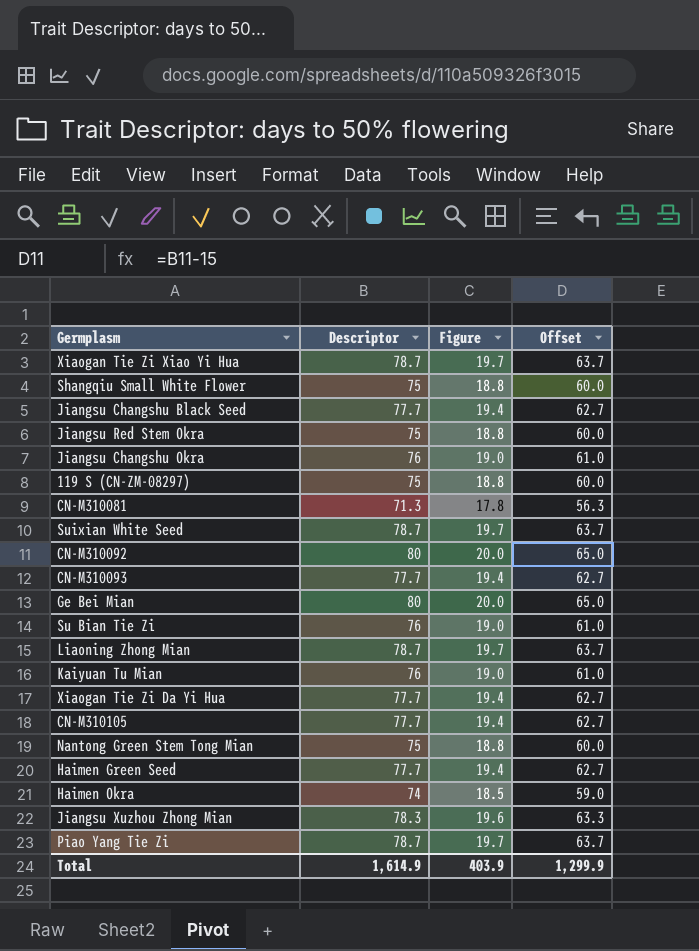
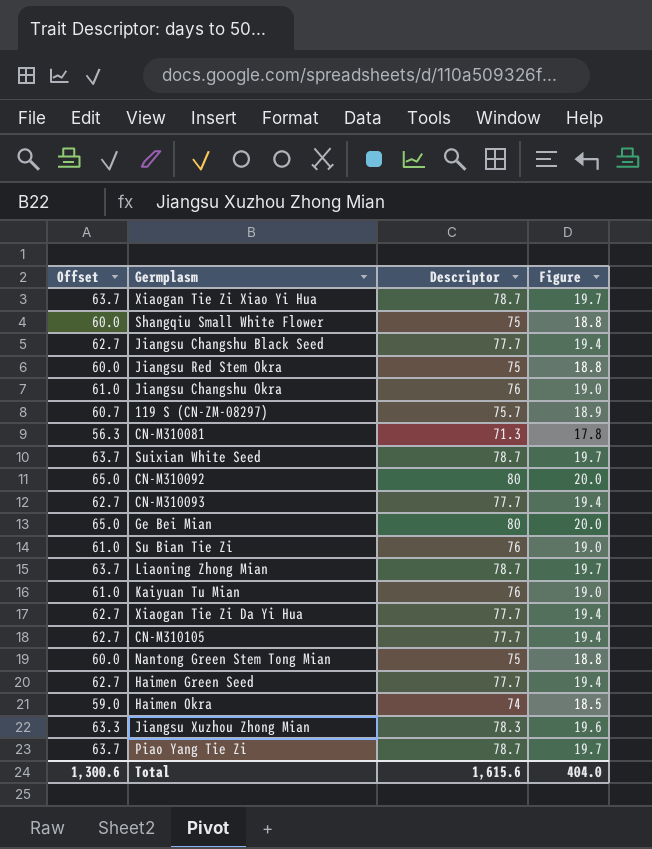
column Offset | position: 4 -> 1
119 S (CN-ZM-08297) | Offset: 60.0 -> 60.7
119 S (CN-ZM-08297) | Descriptor: 75 -> 75.7
119 S (CN-ZM-08297) | Figure: 18.8 -> 18.9
Total | Offset: 1,299.9 -> 1,300.6
Total | Descriptor: 1,614.9 -> 1,615.6
Total | Figure: 403.9 -> 404.0

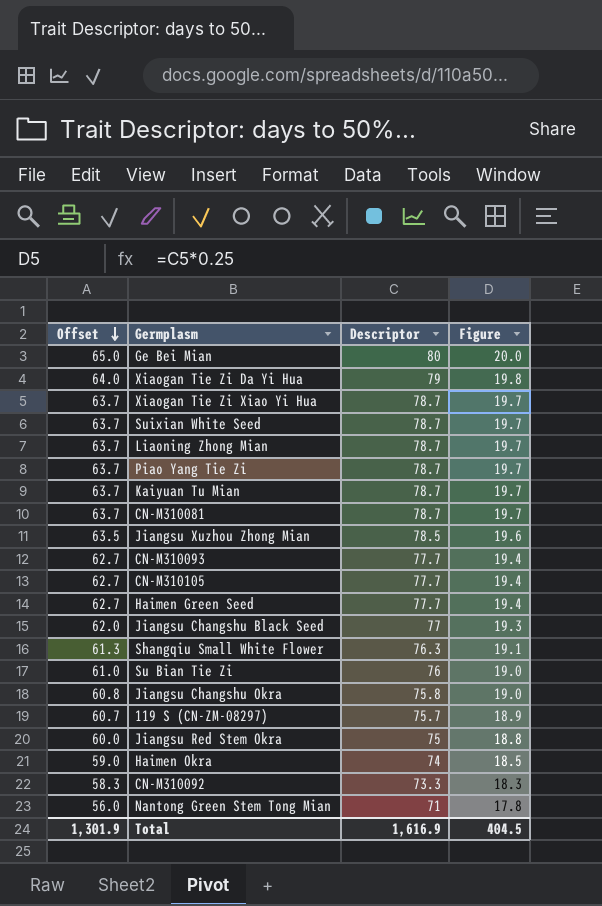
row order: none -> Offset descending
Xiaogan Tie Zi Da Yi Hua | Offset: 62.7 -> 64.0
Xiaogan Tie Zi Da Yi Hua | Descriptor: 77.7 -> 79
Xiaogan Tie Zi Da Yi Hua | Figure: 19.4 -> 19.8
Kaiyuan Tu Mian | Offset: 61.0 -> 63.7
Kaiyuan Tu Mian | Descriptor: 76 -> 78.7
Kaiyuan Tu Mian | Figure: 19.0 -> 19.7
CN-M310081 | Offset: 56.3 -> 63.7
CN-M310081 | Descriptor: 71.3 -> 78.7
CN-M310081 | Figure: 17.8 -> 19.7
Jiangsu Xuzhou Zhong Mian | Offset: 63.3 -> 63.5
Jiangsu Xuzhou Zhong Mian | Descriptor: 78.3 -> 78.5
Jiangsu Changshu Black Seed | Offset: 62.7 -> 62.0
Jiangsu Changshu Black Seed | Descriptor: 77.7 -> 77
Jiangsu Changshu Black Seed | Figure: 19.4 -> 19.3
Shangqiu Small White Flower | Offset: 60.0 -> 61.3
Shangqiu Small White Flower | Descriptor: 75 -> 76.3
Shangqiu Small White Flower | Figure: 18.8 -> 19.1
Jiangsu Changshu Okra | Offset: 61.0 -> 60.8
Jiangsu Changshu Okra | Descriptor: 76 -> 75.8
CN-M310092 | Offset: 65.0 -> 58.3
CN-M310092 | Descriptor: 80 -> 73.3
CN-M310092 | Figure: 20.0 -> 18.3
Nantong Green Stem Tong Mian | Offset: 60.0 -> 56.0
Nantong Green Stem Tong Mian | Descriptor: 75 -> 71
Nantong Green Stem Tong Mian | Figure: 18.8 -> 17.8
Total | Offset: 1,300.6 -> 1,301.9
Total | Descriptor: 1,615.6 -> 1,616.9
Total | Figure: 404.0 -> 404.5

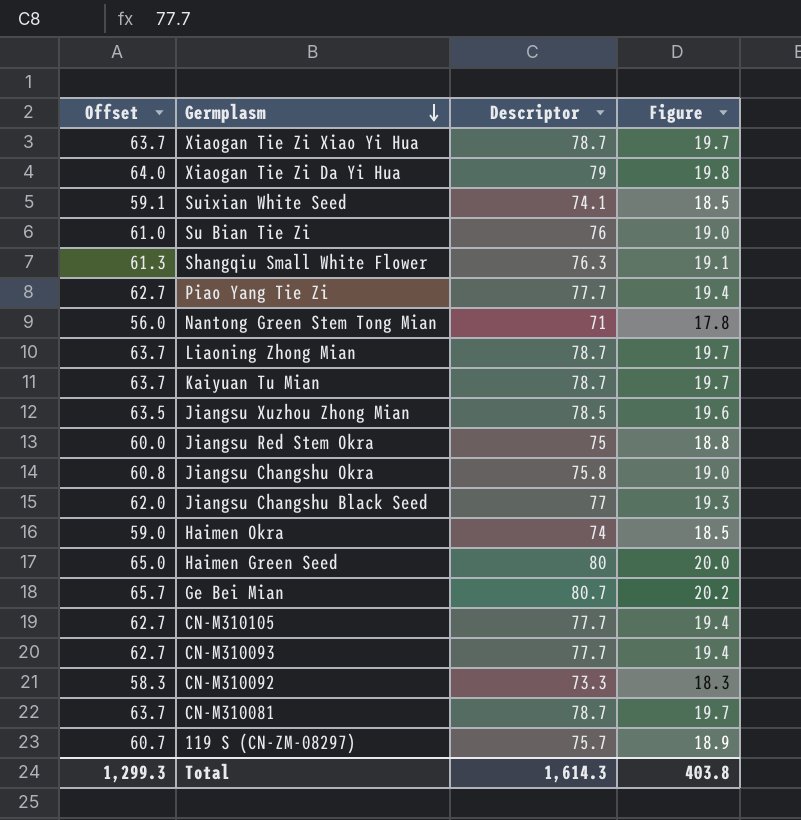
row order: Offset descending -> Germplasm descending
Suixian White Seed | Offset: 63.7 -> 59.1
Suixian White Seed | Descriptor: 78.7 -> 74.1
Suixian White Seed | Figure: 19.7 -> 18.5
Piao Yang Tie Zi | Offset: 63.7 -> 62.7
Piao Yang Tie Zi | Descriptor: 78.7 -> 77.7
Piao Yang Tie Zi | Figure: 19.7 -> 19.4
Haimen Green Seed | Offset: 62.7 -> 65.0
Haimen Green Seed | Descriptor: 77.7 -> 80
Haimen Green Seed | Figure: 19.4 -> 20.0
Ge Bei Mian | Offset: 65.0 -> 65.7
Ge Bei Mian | Descriptor: 80 -> 80.7
Ge Bei Mian | Figure: 20.0 -> 20.2
Total | Offset: 1,301.9 -> 1,299.3
Total | Descriptor: 1,616.9 -> 1,614.3
Total | Figure: 404.5 -> 403.8

